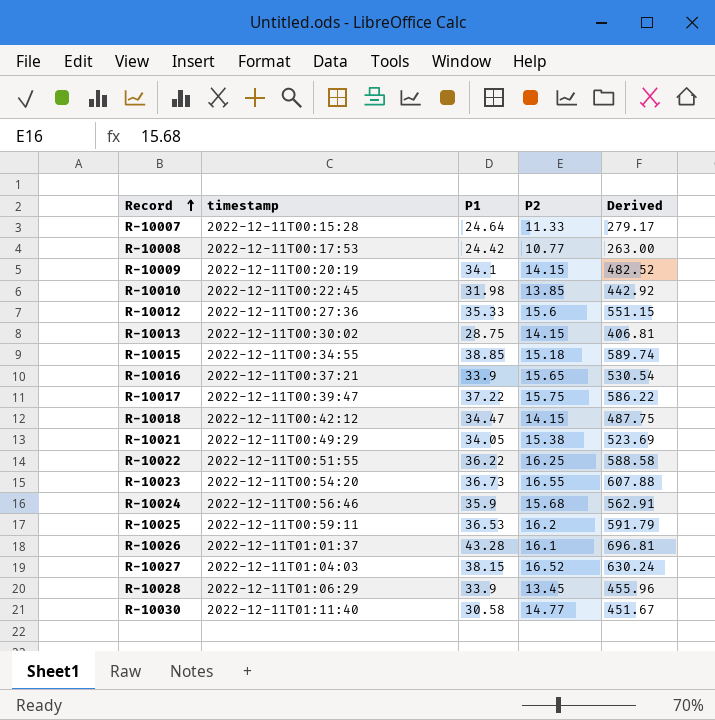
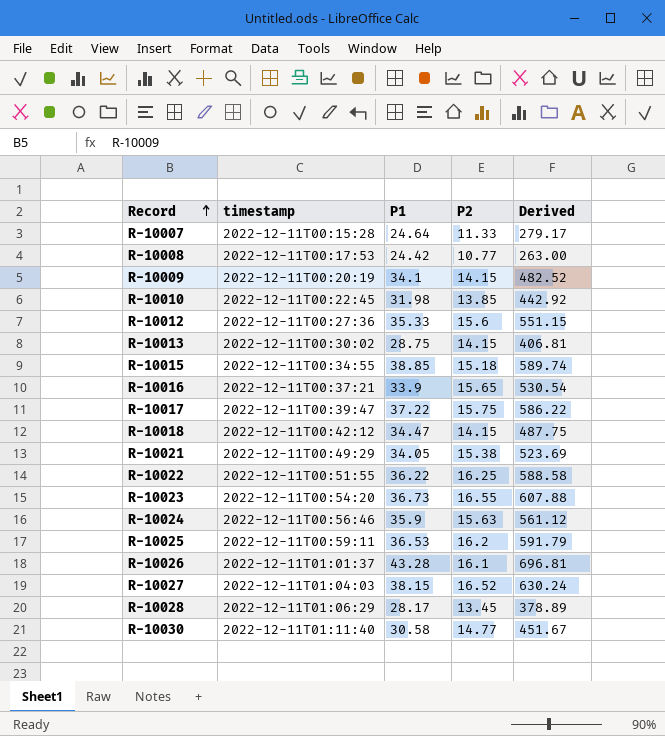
R-10024 | P2: 15.68 -> 15.63
R-10024 | Derived: 562.91 -> 561.12
R-10028 | P1: 33.9 -> 28.17
R-10028 | Derived: 455.96 -> 378.89

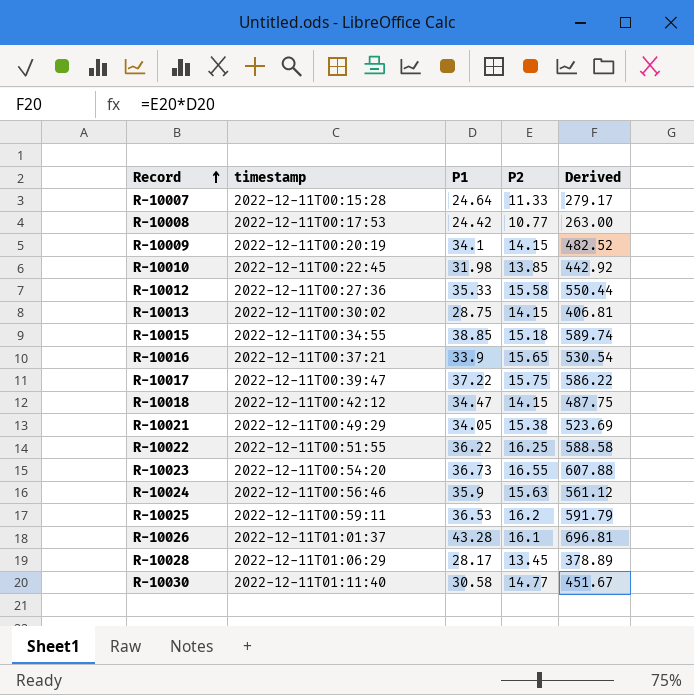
row R-10027: 2022-12-11T01:04:03 | 38.15 | 16.52 | 630.24 -> none
R-10012 | P2: 15.6 -> 15.58
R-10012 | Derived: 551.15 -> 550.44

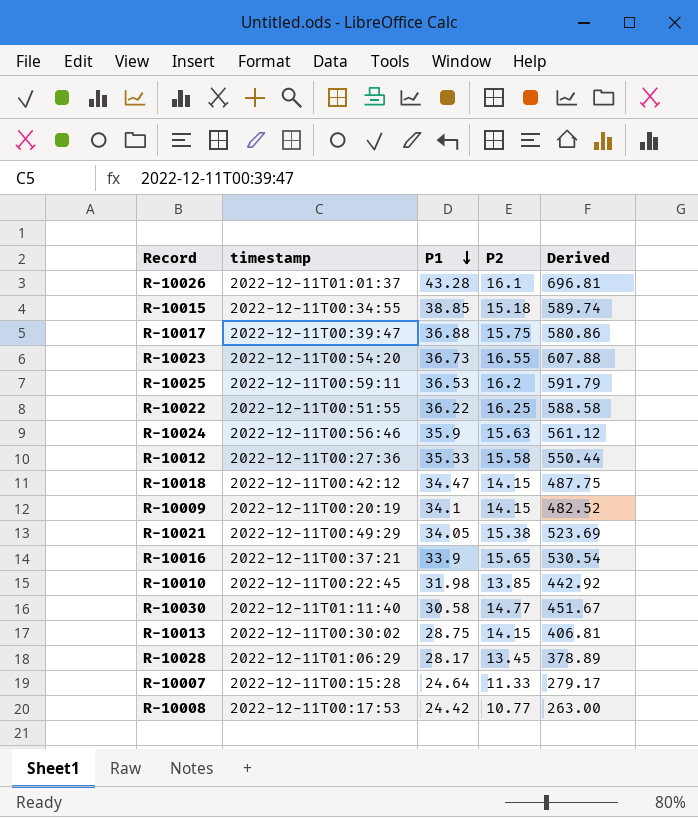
row order: Record ascending -> P1 descending
R-10017 | P1: 37.22 -> 36.88
R-10017 | Derived: 586.22 -> 580.86

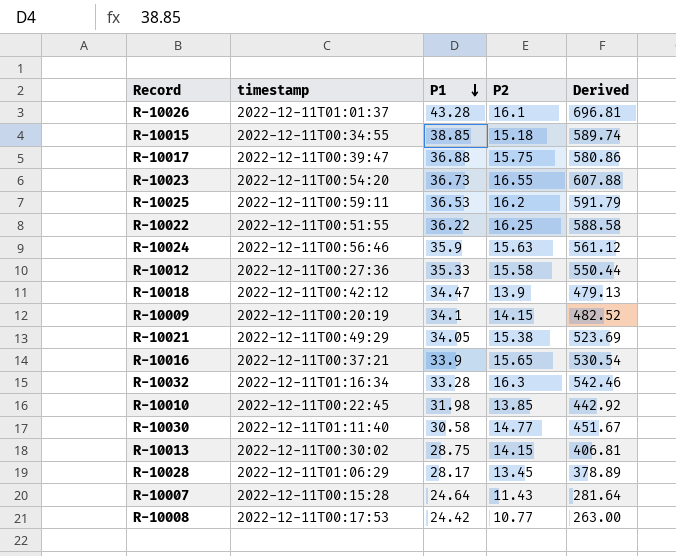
R-10018 | P2: 14.15 -> 13.9
R-10018 | Derived: 487.75 -> 479.13
row R-10032: none -> 2022-12-11T01:16:34 | 33.28 | 16.3 | 542.46
R-10007 | P2: 11.33 -> 11.43
R-10007 | Derived: 279.17 -> 281.64

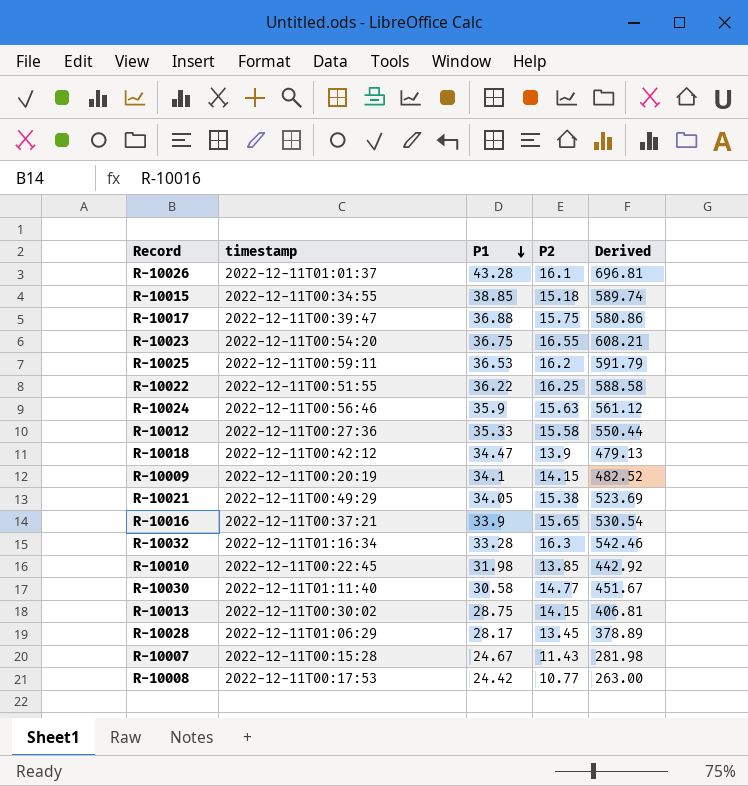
R-10023 | P1: 36.73 -> 36.75
R-10023 | Derived: 607.88 -> 608.21
R-10007 | P1: 24.64 -> 24.67
R-10007 | Derived: 281.64 -> 281.98

